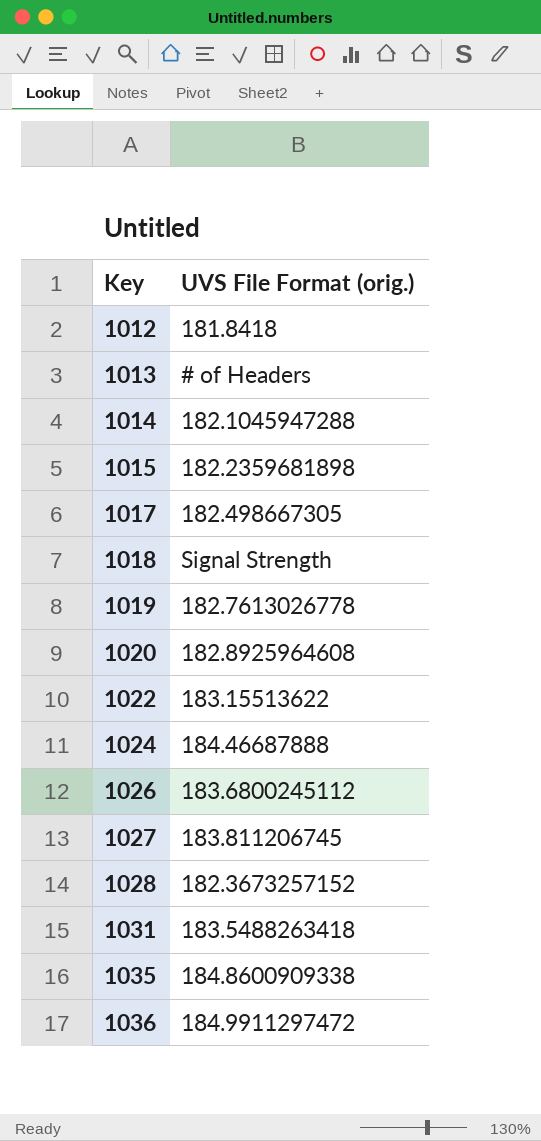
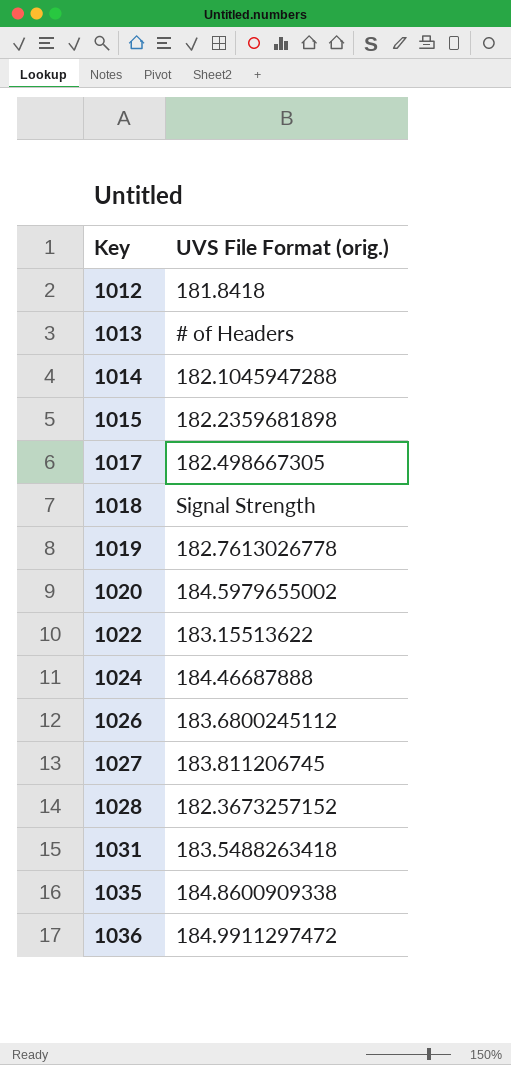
1020 | UVS File Format (orig.): 182.8925964608 -> 184.5979655002

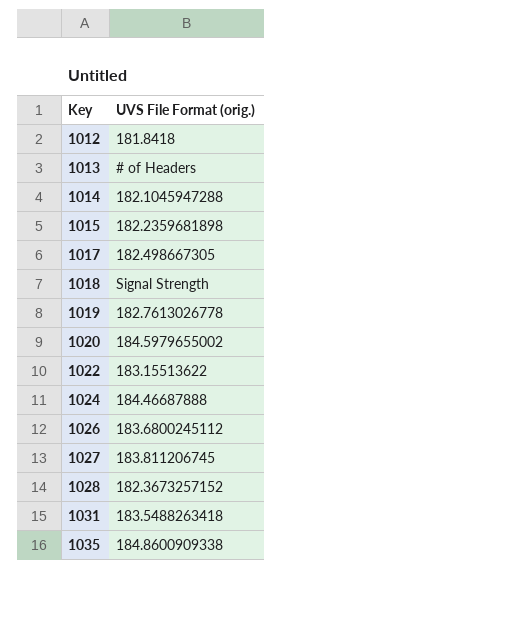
row 1036: 184.9911297472 -> none

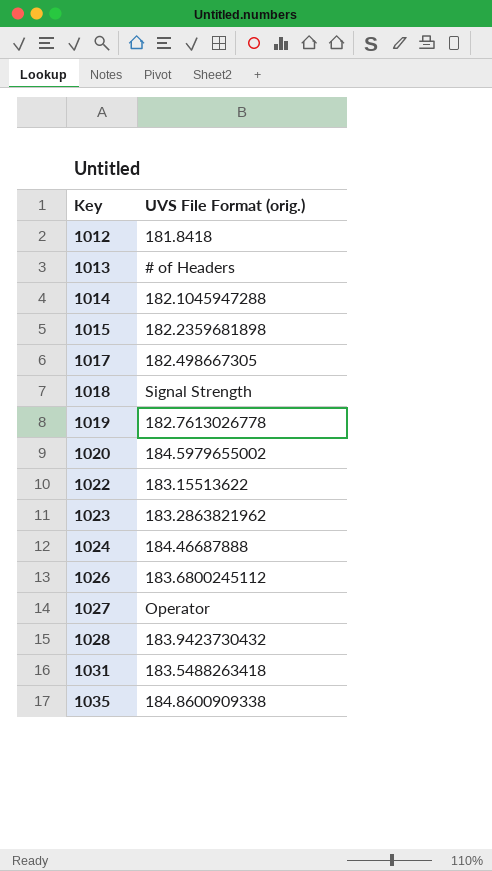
row 1023: none -> 183.2863821962
1027 | UVS File Format (orig.): 183.811206745 -> Operator
1028 | UVS File Format (orig.): 182.3673257152 -> 183.9423730432

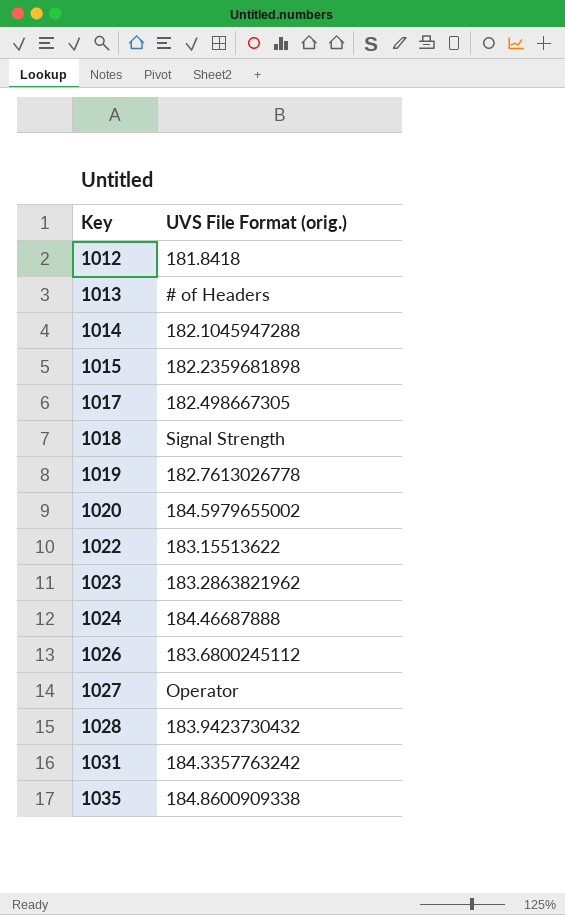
1031 | UVS File Format (orig.): 183.5488263418 -> 184.3357763242

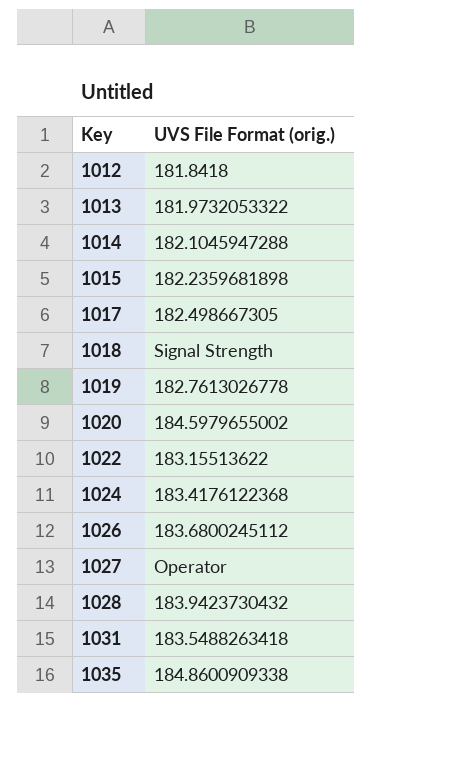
row 1023: 183.2863821962 -> none
1013 | UVS File Format (orig.): # of Headers -> 181.9732053322
1024 | UVS File Format (orig.): 184.46687888 -> 183.4176122368
1031 | UVS File Format (orig.): 184.3357763242 -> 183.5488263418

